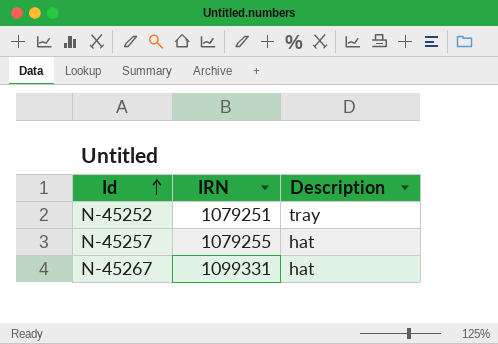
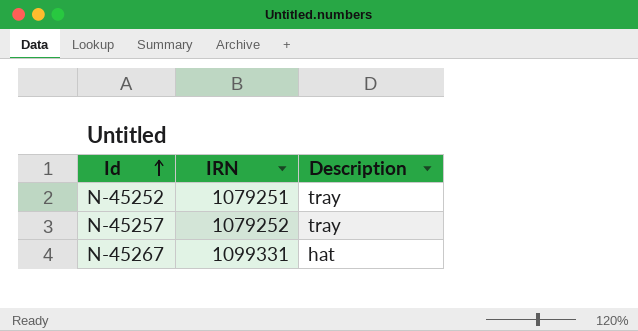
N-45257 | IRN: 1079255 -> 1079252
N-45257 | Description: hat -> tray

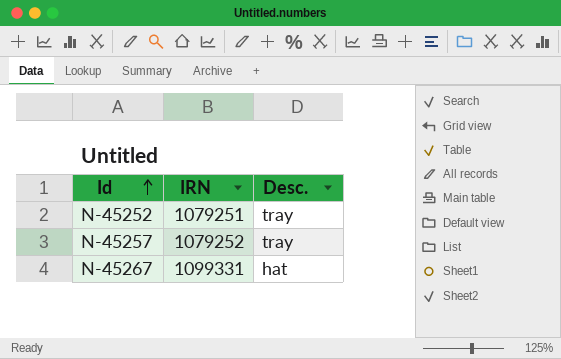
column name: Description -> Desc.

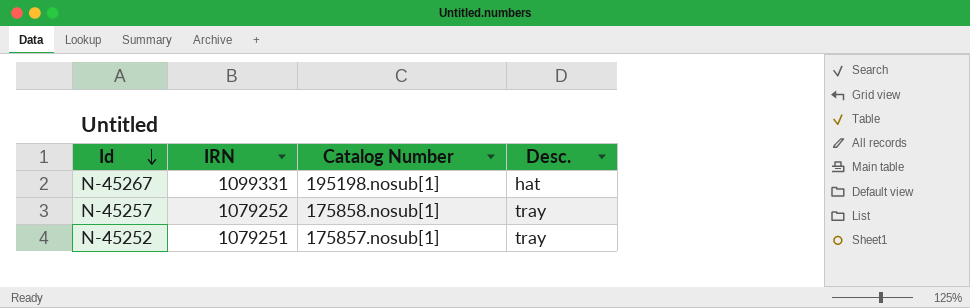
row order: Id ascending -> Id descending
column Catalog Number | position: none -> 3

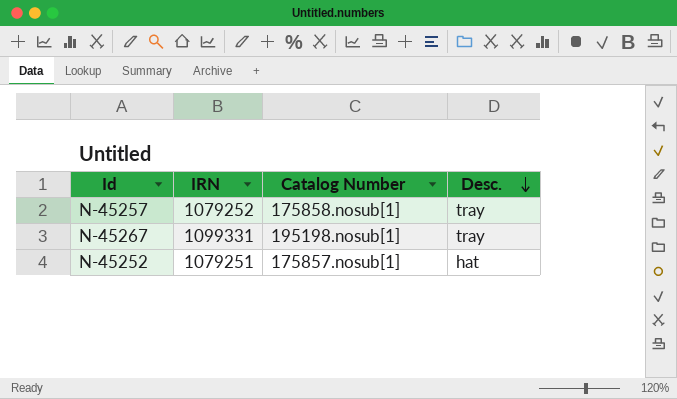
row order: Id descending -> Desc. descending
N-45267 | Desc.: hat -> tray
N-45252 | Desc.: tray -> hat

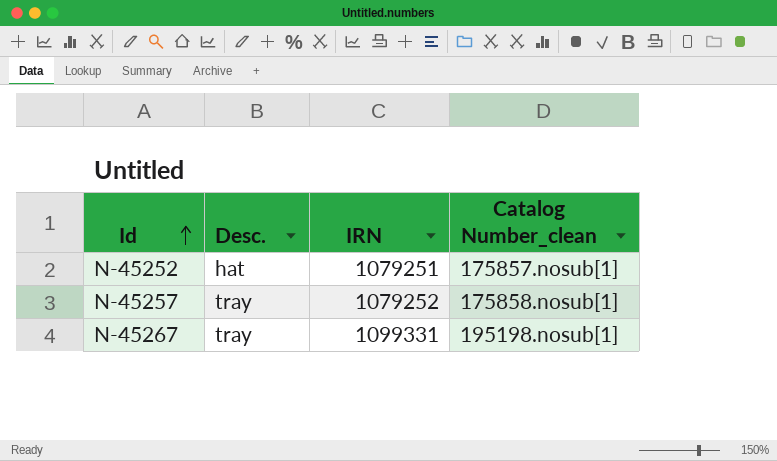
row order: Desc. descending -> Id ascending
column Desc. | position: 4 -> 2
column name: Catalog Number -> Catalog Number_clean

